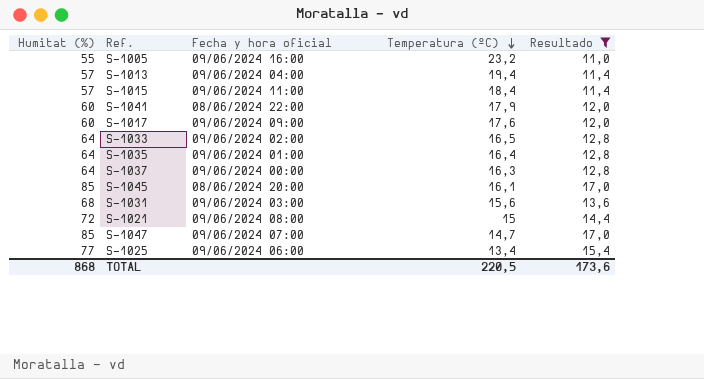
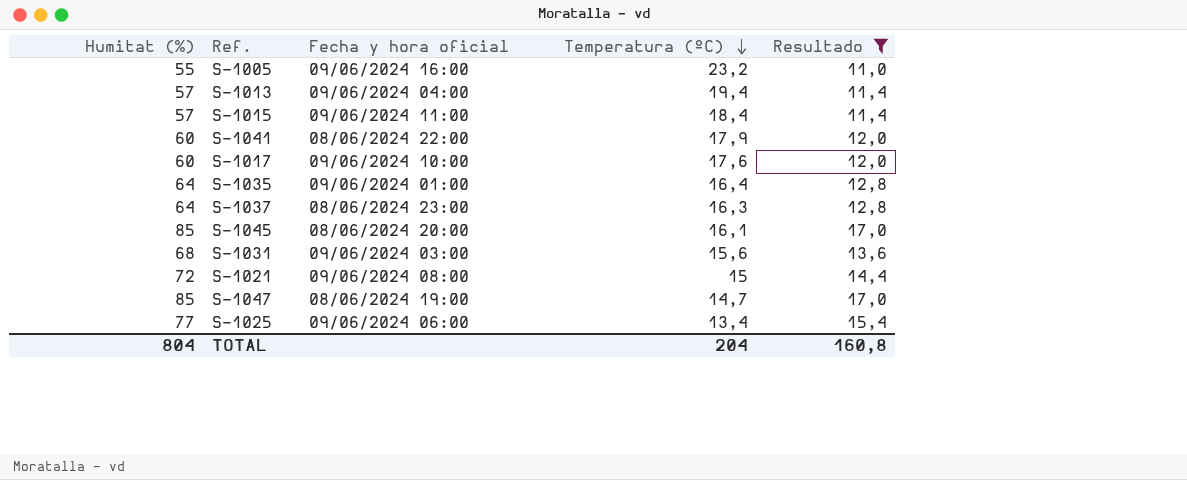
row S-1033: 64 | 09/06/2024 02:00 | 16,5 | 12,8 -> none
S-1017 | Fecha y hora oficial: 09/06/2024 09:00 -> 09/06/2024 10:00
S-1037 | Fecha y hora oficial: 09/06/2024 00:00 -> 08/06/2024 23:00
S-1047 | Fecha y hora oficial: 09/06/2024 07:00 -> 08/06/2024 19:00
TOTAL | Humitat (%): 868 -> 804
TOTAL | Temperatura (ºC): 220,5 -> 204
TOTAL | Resultado: 173,6 -> 160,8

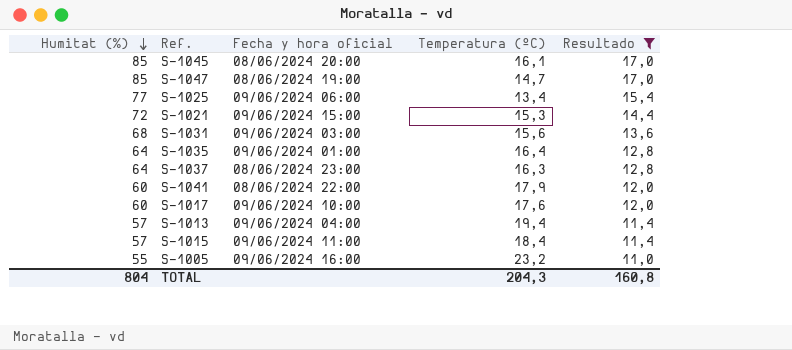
row order: Temperatura (ºC) descending -> Humitat (%) descending
S-1021 | Fecha y hora oficial: 09/06/2024 08:00 -> 09/06/2024 15:00
S-1021 | Temperatura (ºC): 15 -> 15,3
TOTAL | Temperatura (ºC): 204 -> 204,3

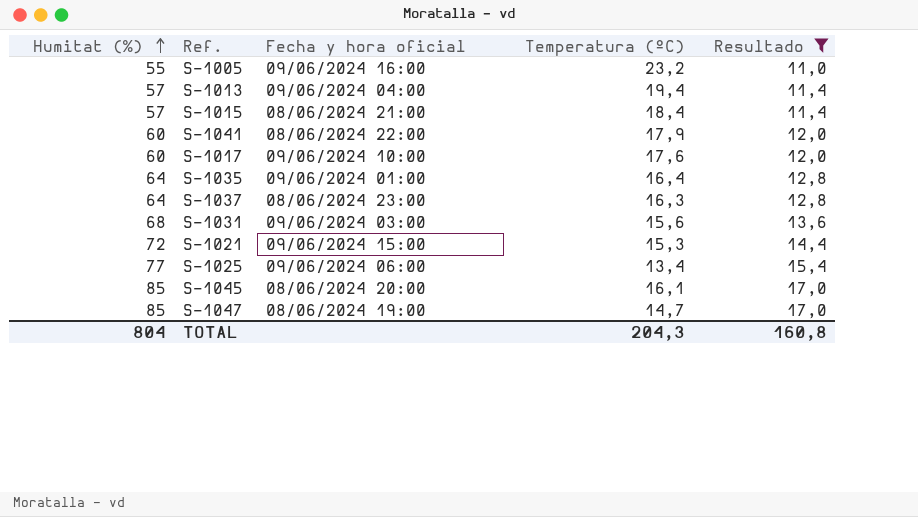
row order: Humitat (%) descending -> Humitat (%) ascending
S-1015 | Fecha y hora oficial: 09/06/2024 11:00 -> 08/06/2024 21:00

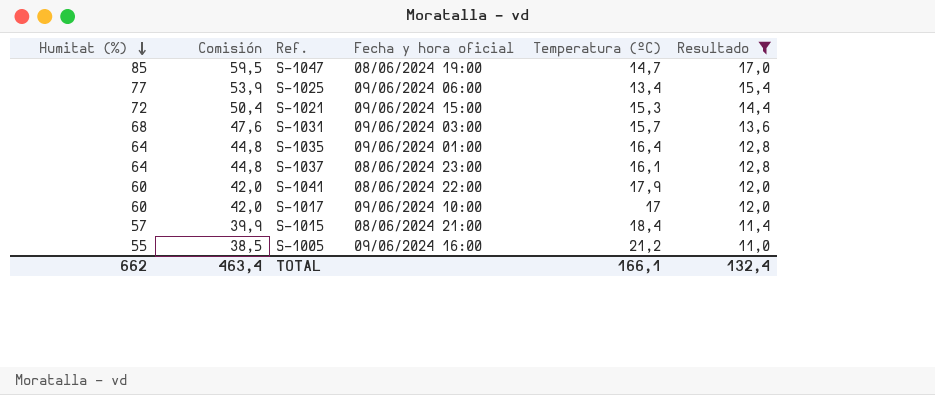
row order: Humitat (%) ascending -> Humitat (%) descending
column Comisión | formula: none -> [Humitat (%)] * 0,7
row S-1013: 57 | 09/06/2024 04:00 | 19,4 | 11,4 -> none
row S-1045: 85 | 08/06/2024 20:00 | 16,1 | 17,0 -> none
S-1031 | Temperatura (ºC): 15,6 -> 15,7
S-1037 | Temperatura (ºC): 16,3 -> 16,1
S-1017 | Temperatura (ºC): 17,6 -> 17
S-1005 | Temperatura (ºC): 23,2 -> 21,2
TOTAL | Humitat (%): 804 -> 662
TOTAL | Temperatura (ºC): 204,3 -> 166,1
TOTAL | Resultado: 160,8 -> 132,4

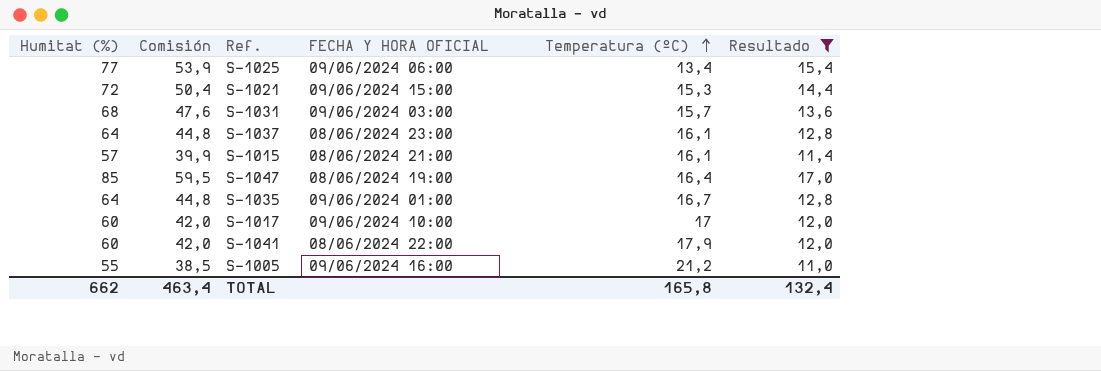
row order: Humitat (%) descending -> Temperatura (ºC) ascending
column name: Fecha y hora oficial -> FECHA Y HORA OFICIAL
S-1015 | Temperatura (ºC): 18,4 -> 16,1
S-1047 | Temperatura (ºC): 14,7 -> 16,4
S-1035 | Temperatura (ºC): 16,4 -> 16,7
TOTAL | Temperatura (ºC): 166,1 -> 165,8

